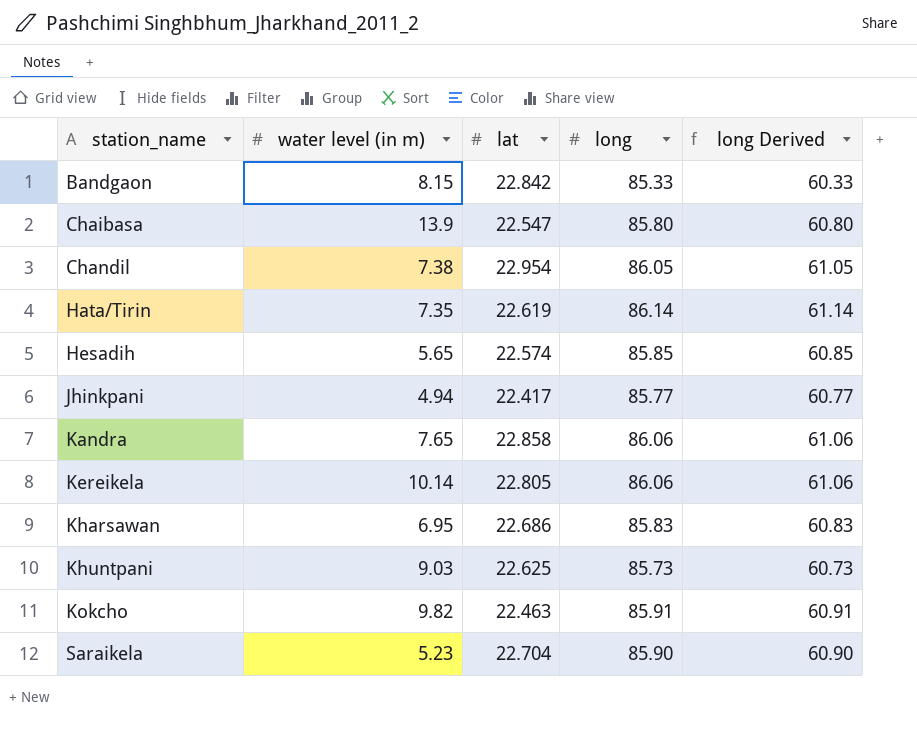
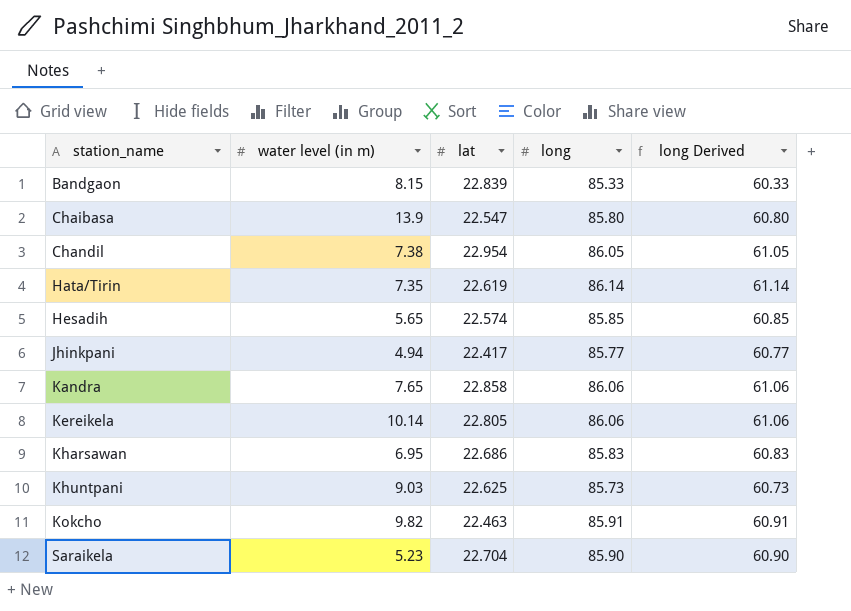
Bandgaon | lat: 22.842 -> 22.839

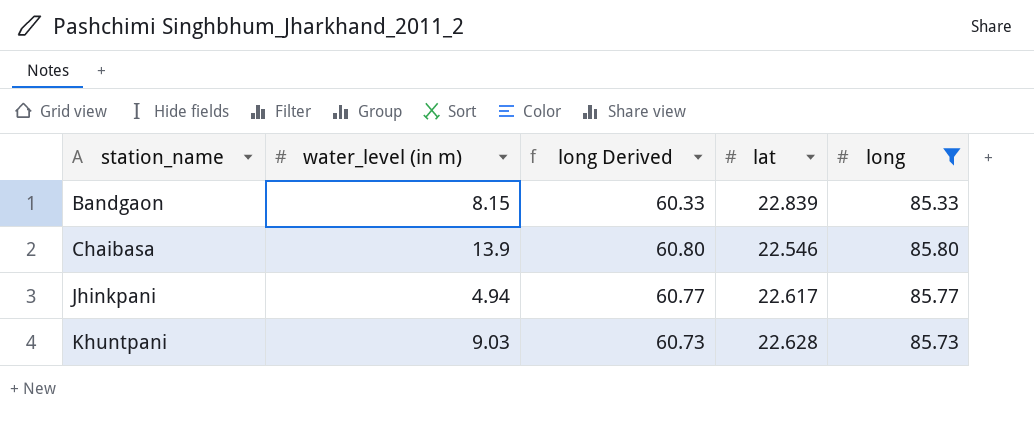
filter: none -> long <= 85.80
column name: water level (in m) -> water_level (in m)
column long Derived | position: 5 -> 3
Chaibasa | lat: 22.547 -> 22.546
Jhinkpani | lat: 22.417 -> 22.617
Khuntpani | lat: 22.625 -> 22.628

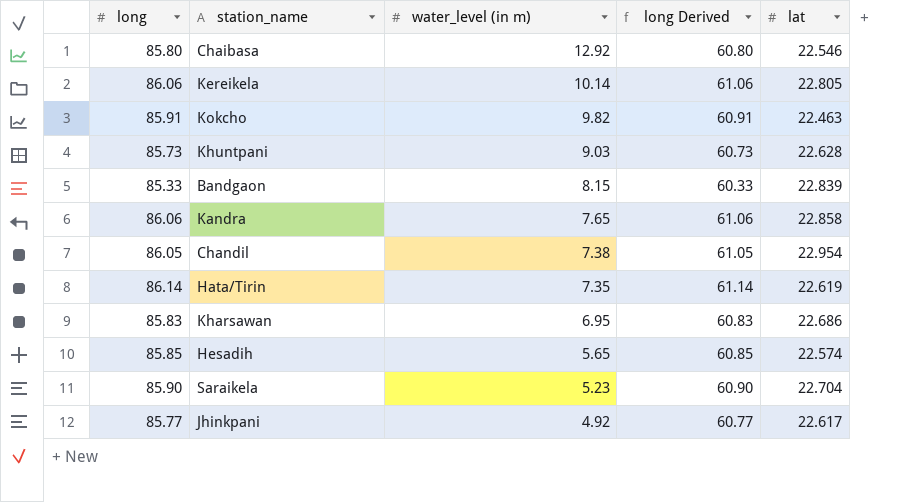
filter: long <= 85.80 -> none
row order: station_name ascending -> water_level (in m) descending
column long | position: 5 -> 1
Chaibasa | water_level (in m): 13.9 -> 12.92
Jhinkpani | water_level (in m): 4.94 -> 4.92

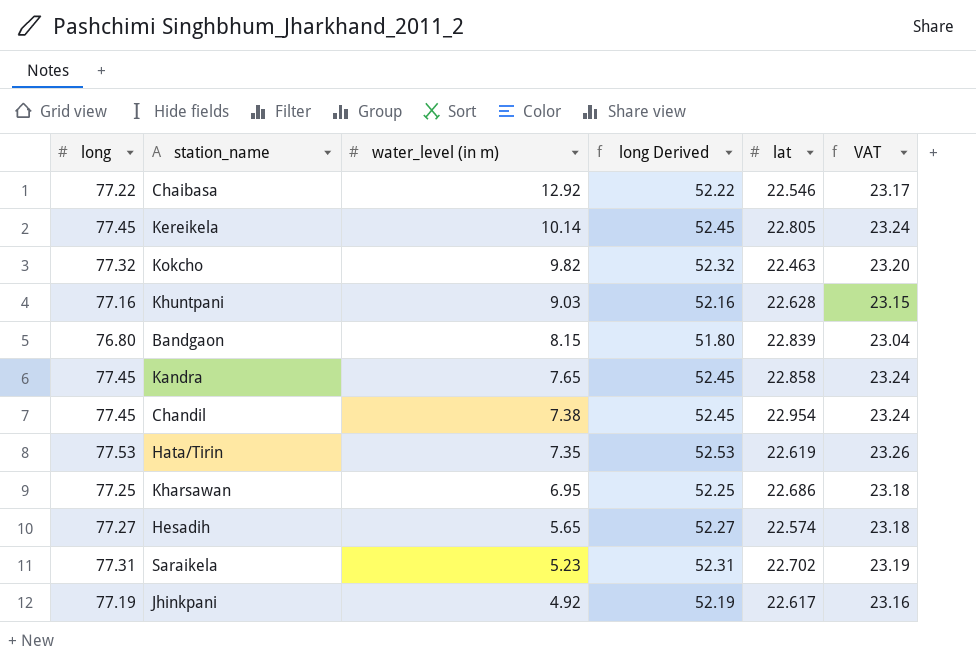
column VAT | formula: none -> [long] * 0.3
Chaibasa | long: 85.80 -> 77.22
Chaibasa | long Derived: 60.80 -> 52.22
Kereikela | long: 86.06 -> 77.45
Kereikela | long Derived: 61.06 -> 52.45
Kokcho | long: 85.91 -> 77.32
Kokcho | long Derived: 60.91 -> 52.32
Khuntpani | long: 85.73 -> 77.16
Khuntpani | long Derived: 60.73 -> 52.16
Bandgaon | long: 85.33 -> 76.80
Bandgaon | long Derived: 60.33 -> 51.80
Kandra | long: 86.06 -> 77.45
Kandra | long Derived: 61.06 -> 52.45
Chandil | long: 86.05 -> 77.45
Chandil | long Derived: 61.05 -> 52.45
Hata/Tirin | long: 86.14 -> 77.53
Hata/Tirin | long Derived: 61.14 -> 52.53
Kharsawan | long: 85.83 -> 77.25
Kharsawan | long Derived: 60.83 -> 52.25
Hesadih | long: 85.85 -> 77.27
Hesadih | long Derived: 60.85 -> 52.27
Saraikela | long: 85.90 -> 77.31
Saraikela | long Derived: 60.90 -> 52.31
Saraikela | lat: 22.704 -> 22.702
Jhinkpani | long: 85.77 -> 77.19
Jhinkpani | long Derived: 60.77 -> 52.19

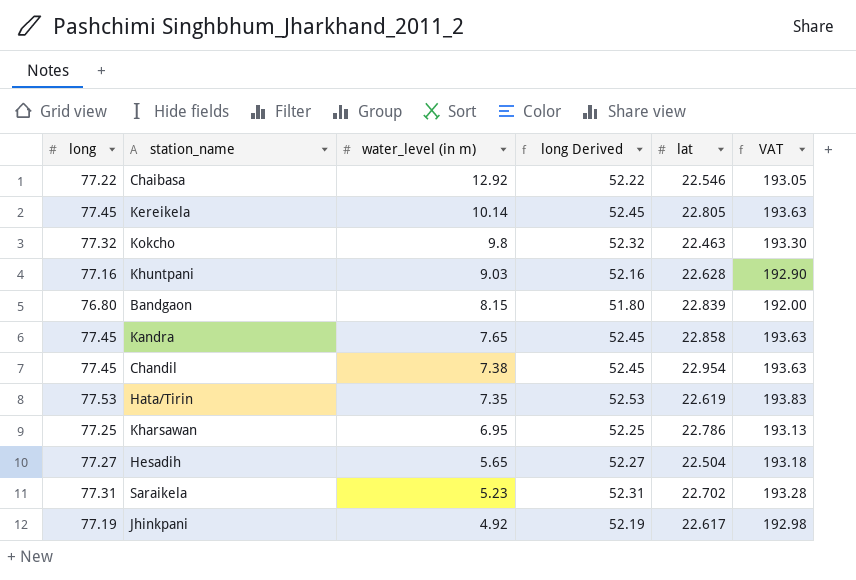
column VAT | formula: [long] * 0.3 -> [long] * 2.5
Kokcho | water_level (in m): 9.82 -> 9.8
Kharsawan | lat: 22.686 -> 22.786
Hesadih | lat: 22.574 -> 22.504

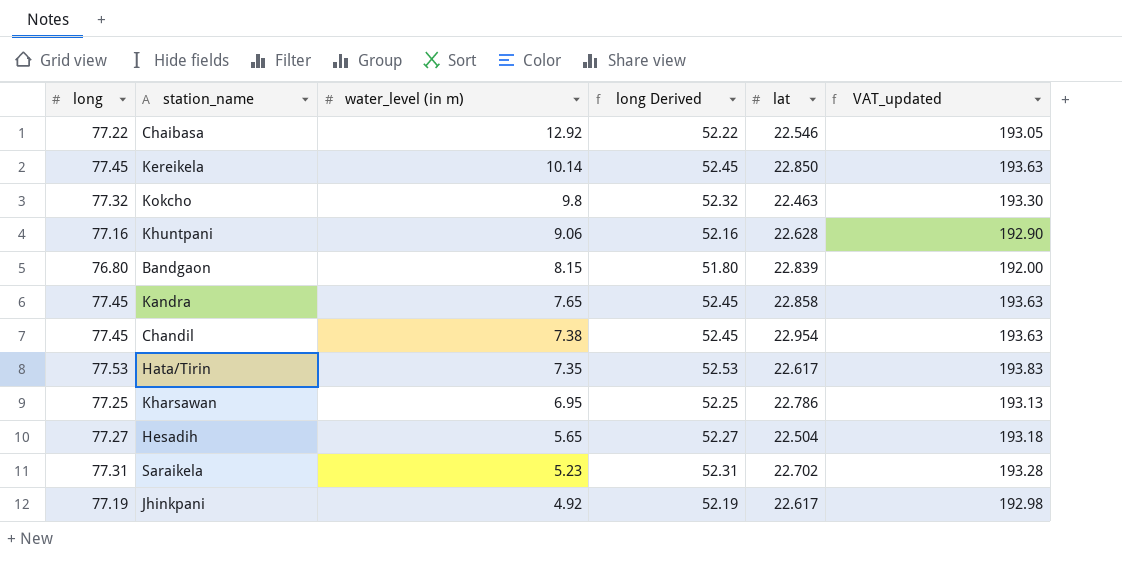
column name: VAT -> VAT_updated
Kereikela | lat: 22.805 -> 22.850
Khuntpani | water_level (in m): 9.03 -> 9.06
Hata/Tirin | lat: 22.619 -> 22.617

